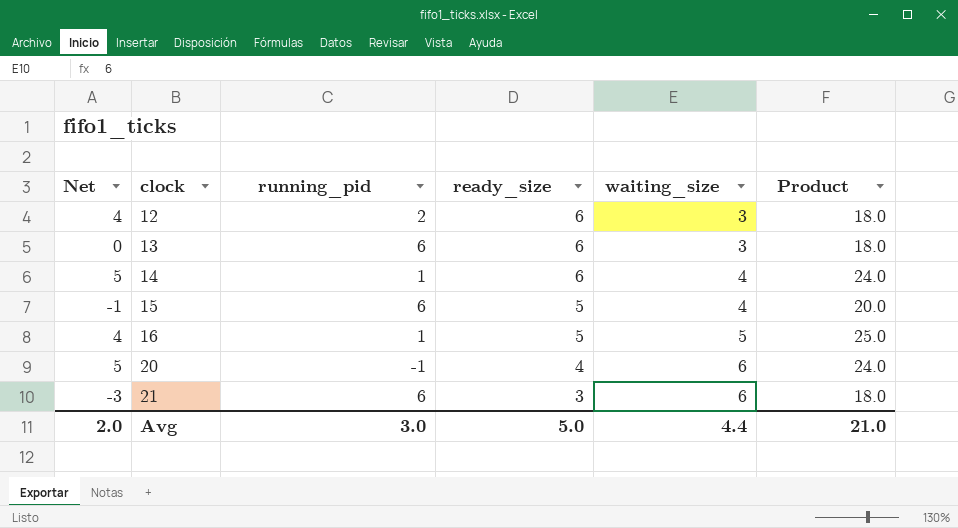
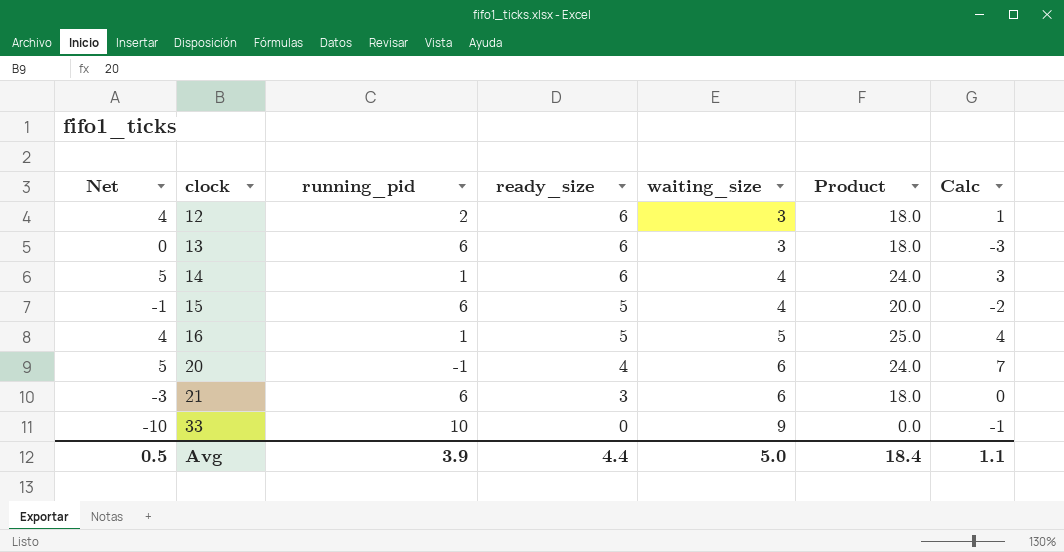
column Calc | formula: none -> [waiting_size] - [running_pid]
row 33: none -> -10 | 10 | 0 | 9 | 0.0 | -1
Avg | Net: 2.0 -> 0.5
Avg | running_pid: 3.0 -> 3.9
Avg | ready_size: 5.0 -> 4.4
Avg | waiting_size: 4.4 -> 5.0
Avg | Product: 21.0 -> 18.4

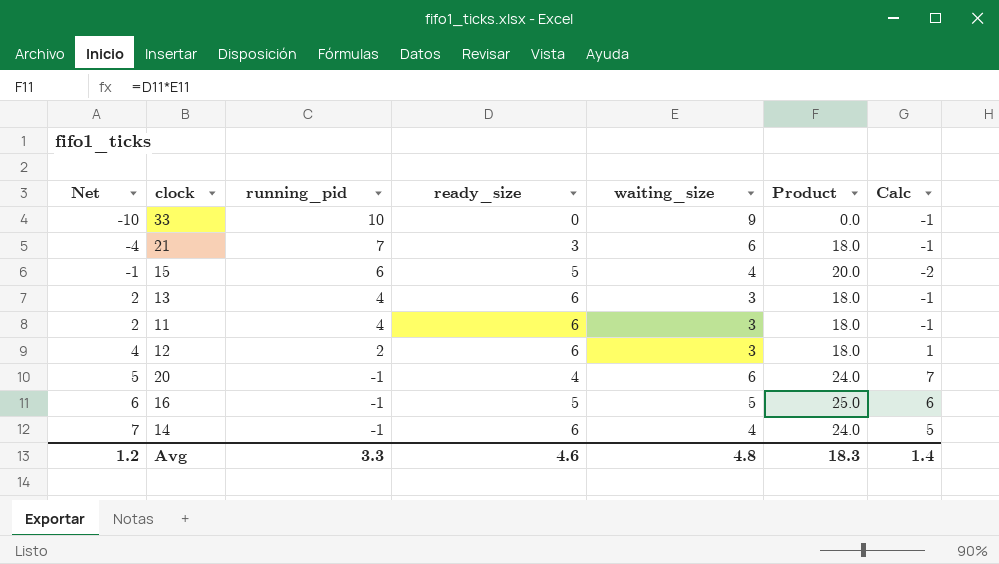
row order: clock ascending -> Net ascending
21 | Net: -3 -> -4
21 | running_pid: 6 -> 7
21 | Calc: 0 -> -1
13 | Net: 0 -> 2
13 | running_pid: 6 -> 4
13 | Calc: -3 -> -1
row 11: none -> 2 | 4 | 6 | 3 | 18.0 | -1
16 | Net: 4 -> 6
16 | running_pid: 1 -> -1
16 | Calc: 4 -> 6
14 | Net: 5 -> 7
14 | running_pid: 1 -> -1
14 | Calc: 3 -> 5
Avg | Net: 0.5 -> 1.2
Avg | running_pid: 3.9 -> 3.3
Avg | ready_size: 4.4 -> 4.6
Avg | waiting_size: 5.0 -> 4.8
Avg | Product: 18.4 -> 18.3
Avg | Calc: 1.1 -> 1.4

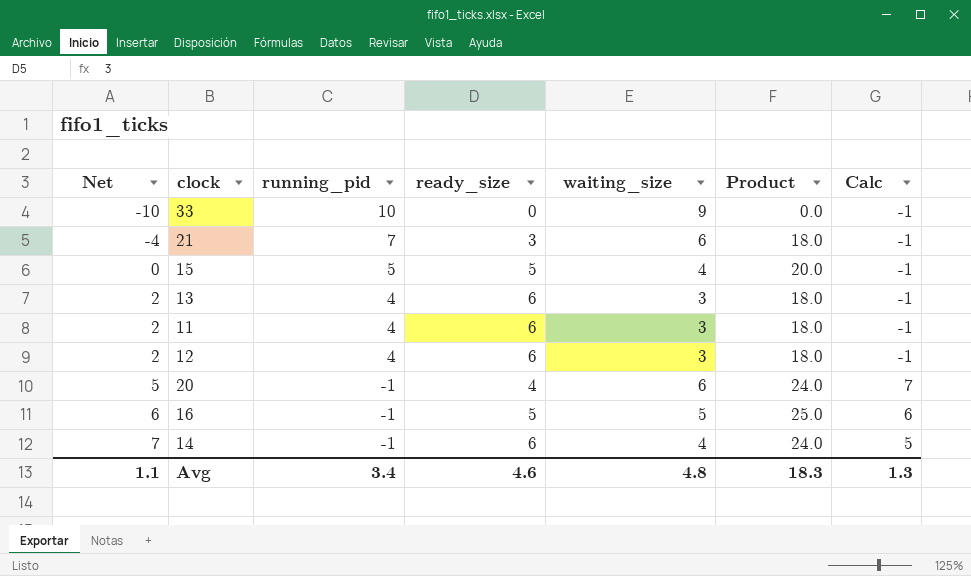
15 | Net: -1 -> 0
15 | running_pid: 6 -> 5
15 | Calc: -2 -> -1
12 | Net: 4 -> 2
12 | running_pid: 2 -> 4
12 | Calc: 1 -> -1
Avg | Net: 1.2 -> 1.1
Avg | running_pid: 3.3 -> 3.4
Avg | Calc: 1.4 -> 1.3

